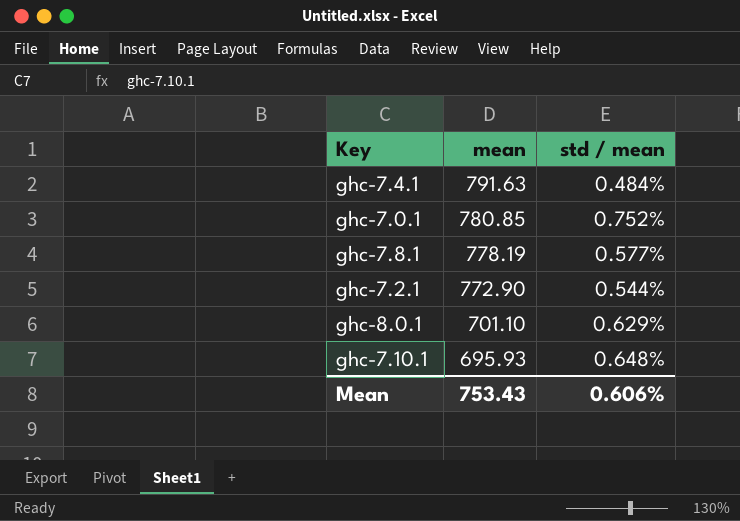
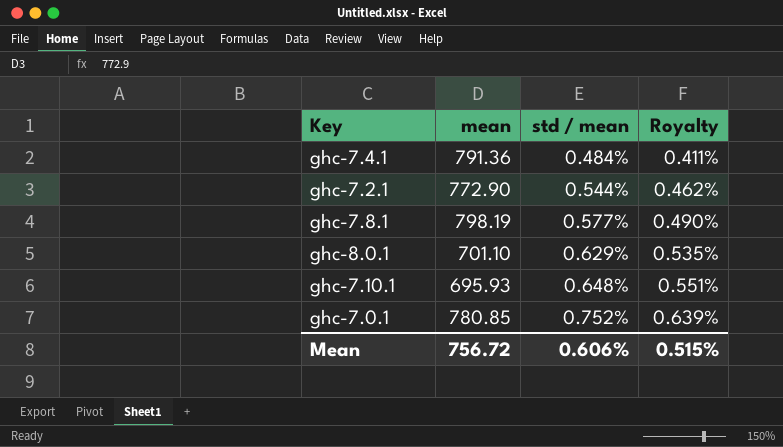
row order: mean descending -> std / mean ascending
column Royalty | formula: none -> [std / mean] * 0.85
ghc-7.4.1 | mean: 791.63 -> 791.36
ghc-7.8.1 | mean: 778.19 -> 798.19
Mean | mean: 753.43 -> 756.72

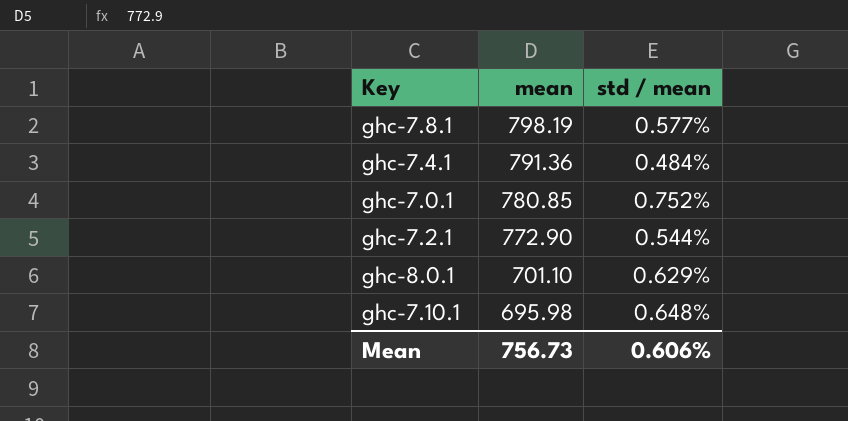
row order: std / mean ascending -> mean descending
column Royalty | formula: [std / mean] * 0.85 -> none
ghc-7.10.1 | mean: 695.93 -> 695.98
Mean | mean: 756.72 -> 756.73

